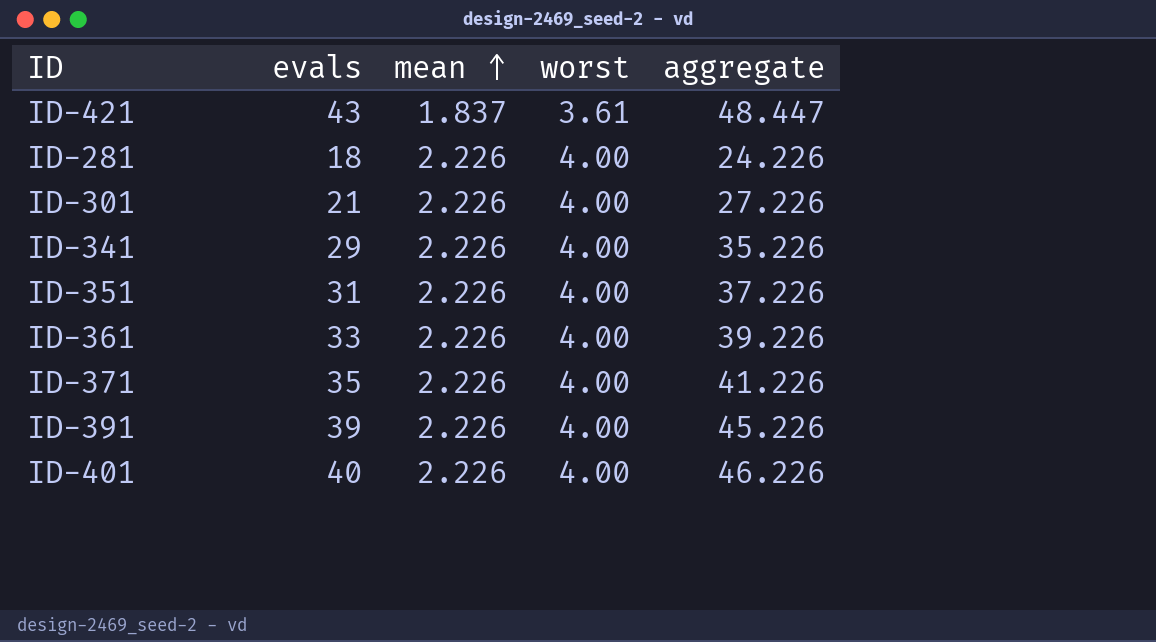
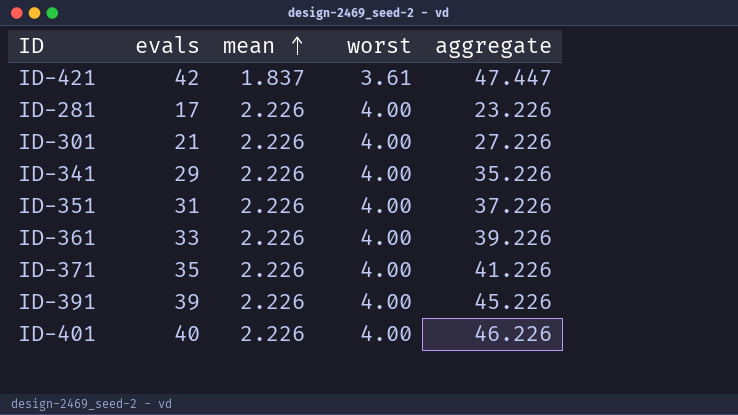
ID-421 | evals: 43 -> 42
ID-421 | aggregate: 48.447 -> 47.447
ID-281 | evals: 18 -> 17
ID-281 | aggregate: 24.226 -> 23.226

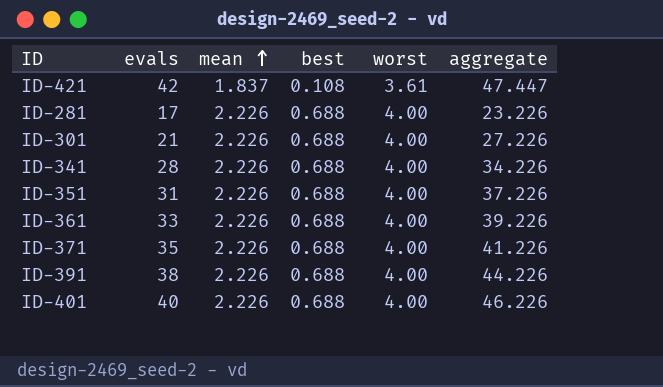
column best | position: none -> 4
ID-341 | evals: 29 -> 28
ID-341 | aggregate: 35.226 -> 34.226
ID-391 | evals: 39 -> 38
ID-391 | aggregate: 45.226 -> 44.226

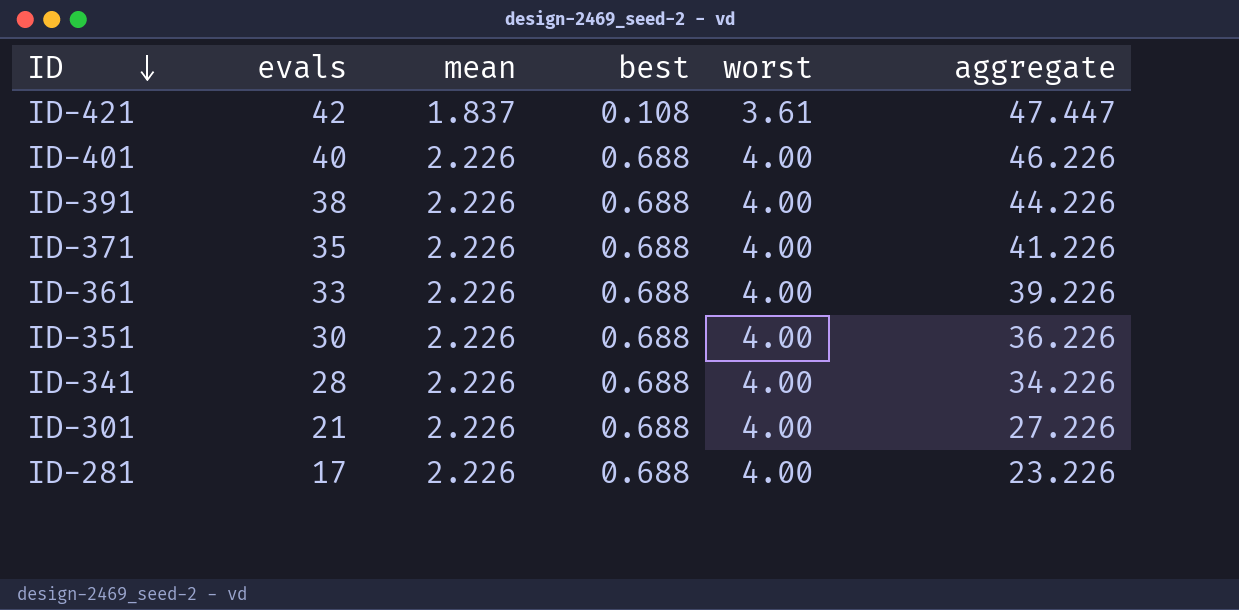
row order: mean ascending -> ID descending
ID-351 | evals: 31 -> 30
ID-351 | aggregate: 37.226 -> 36.226

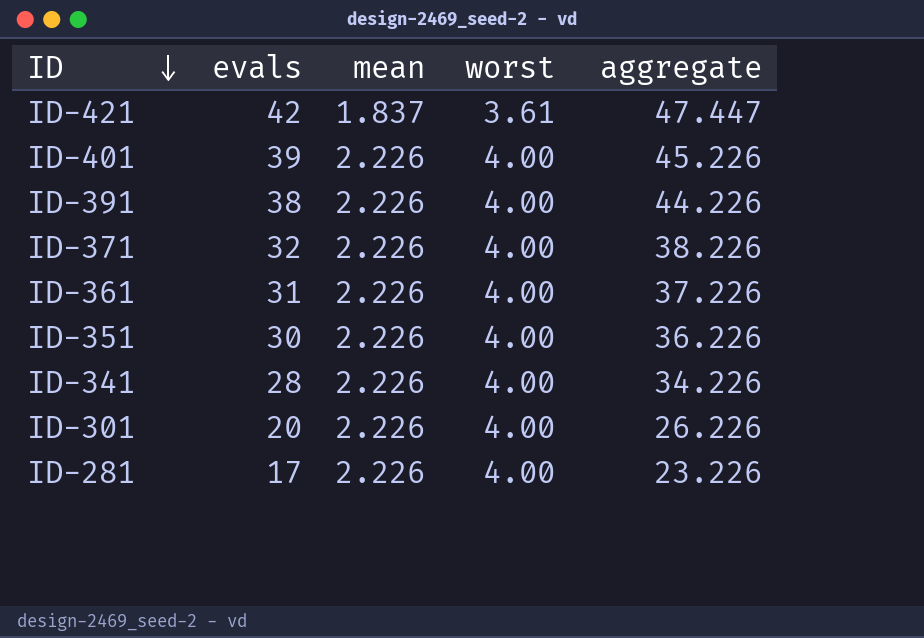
column best | position: 4 -> none
ID-401 | evals: 40 -> 39
ID-401 | aggregate: 46.226 -> 45.226
ID-371 | evals: 35 -> 32
ID-371 | aggregate: 41.226 -> 38.226
ID-361 | evals: 33 -> 31
ID-361 | aggregate: 39.226 -> 37.226
ID-301 | evals: 21 -> 20
ID-301 | aggregate: 27.226 -> 26.226

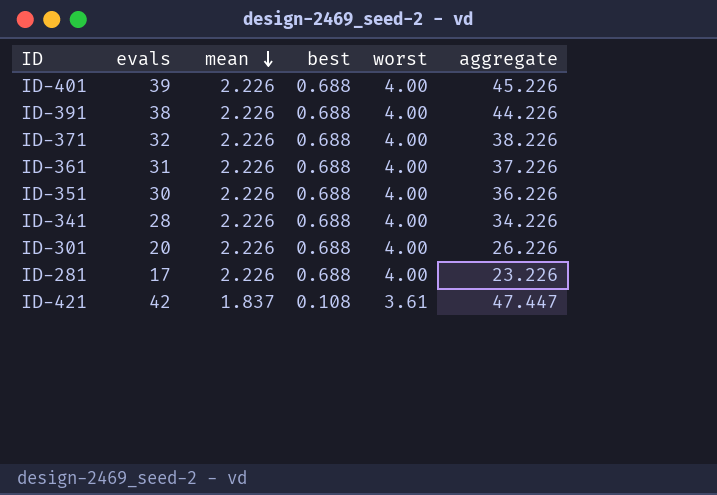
row order: ID descending -> mean descending
column best | position: none -> 4

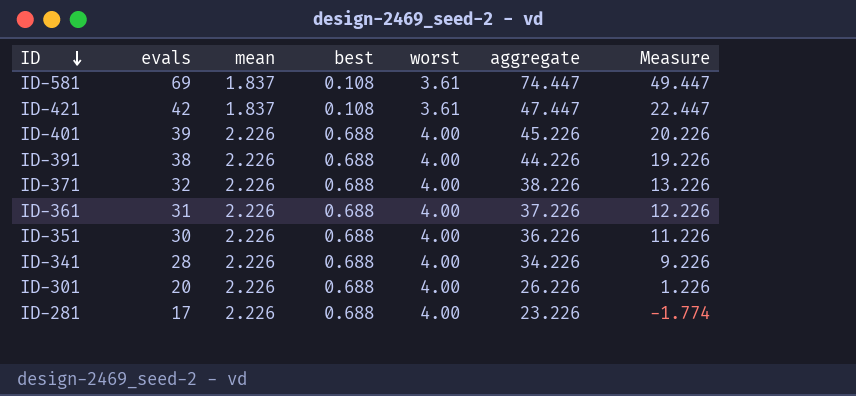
row order: mean descending -> ID descending
column Measure | formula: none -> [aggregate] - 25
row ID-581: none -> 69 | 1.837 | 0.108 | 3.61 | 74.447 | 49.447

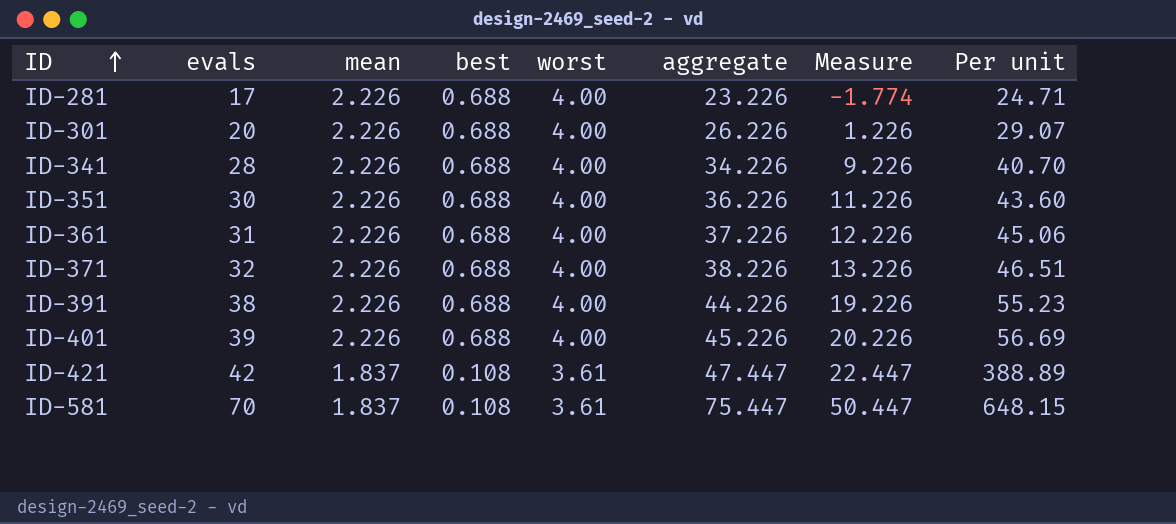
row order: ID descending -> ID ascending
column Per unit | formula: none -> [evals] / [best]
ID-581 | evals: 69 -> 70
ID-581 | aggregate: 74.447 -> 75.447
ID-581 | Measure: 49.447 -> 50.447

